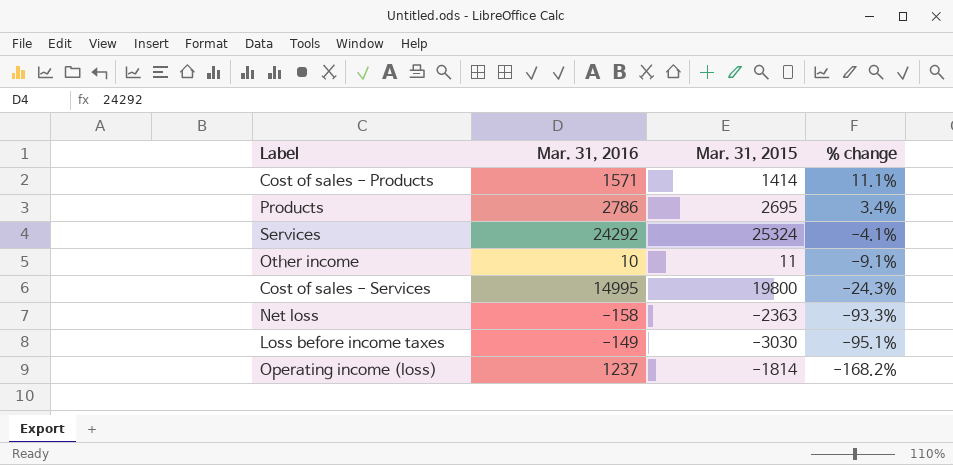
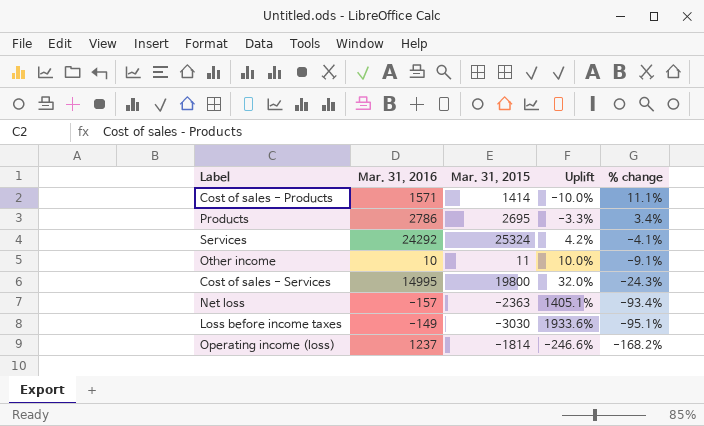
column Uplift | formula: none -> ([Mar. 31, 2015] - [Mar. 31, 2016]) / [Mar. 31, 2016]
Net loss | Mar. 31, 2016: -158 -> -157
Net loss | % change: -93.3% -> -93.4%

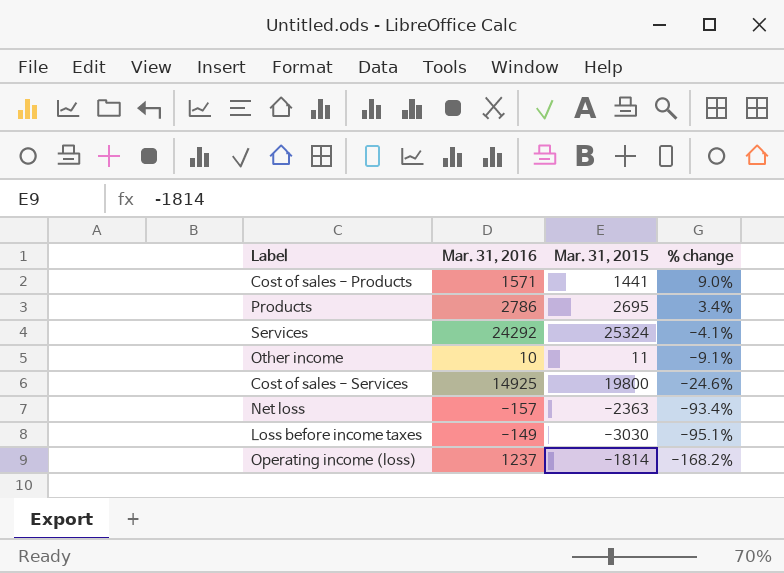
column Uplift | formula: ([Mar. 31, 2015] - [Mar. 31, 2016]) / [Mar. 31, 2016] -> none
Cost of sales - Products | Mar. 31, 2015: 1414 -> 1441
Cost of sales - Products | % change: 11.1% -> 9.0%
Cost of sales - Services | Mar. 31, 2016: 14995 -> 14925
Cost of sales - Services | % change: -24.3% -> -24.6%

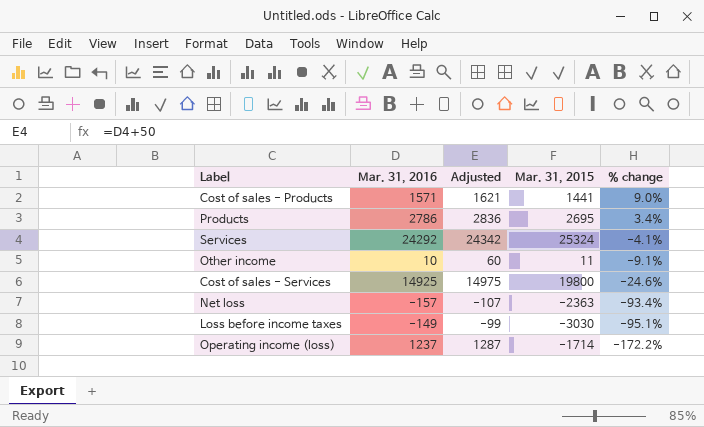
column Adjusted | formula: none -> [Mar. 31, 2016] + 50
Operating income (loss) | Mar. 31, 2015: -1814 -> -1714
Operating income (loss) | % change: -168.2% -> -172.2%

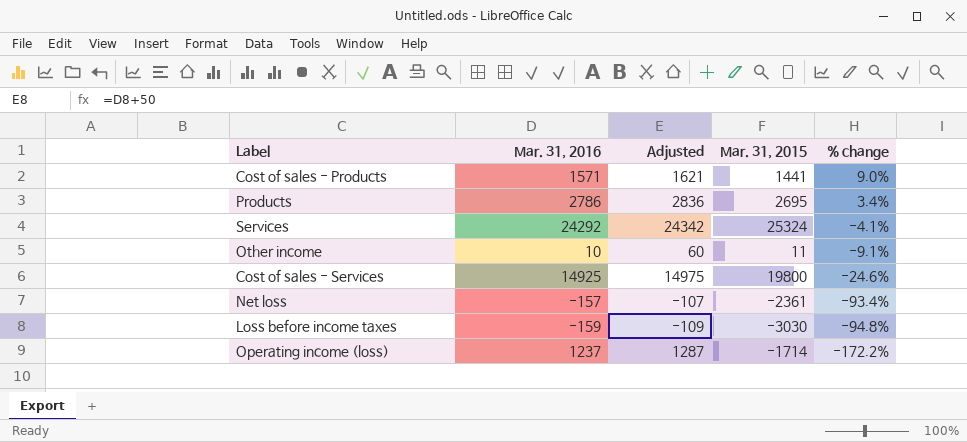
Net loss | Mar. 31, 2015: -2363 -> -2361
Loss before income taxes | Mar. 31, 2016: -149 -> -159
Loss before income taxes | Adjusted: -99 -> -109
Loss before income taxes | % change: -95.1% -> -94.8%

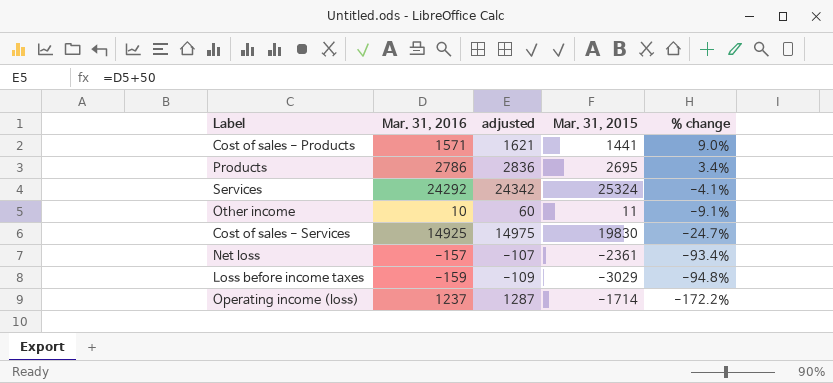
column name: Adjusted -> adjusted
Cost of sales - Services | Mar. 31, 2015: 19800 -> 19830
Cost of sales - Services | % change: -24.6% -> -24.7%
Loss before income taxes | Mar. 31, 2015: -3030 -> -3029

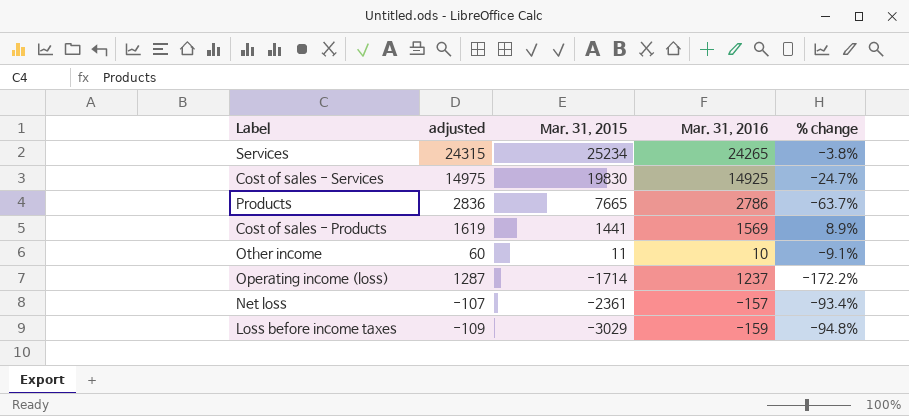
row order: % change descending -> Mar. 31, 2015 descending
column Mar. 31, 2016 | position: 2 -> 4
Services | adjusted: 24342 -> 24315
Services | Mar. 31, 2015: 25324 -> 25234
Services | Mar. 31, 2016: 24292 -> 24265
Services | % change: -4.1% -> -3.8%
Products | Mar. 31, 2015: 2695 -> 7665
Products | % change: 3.4% -> -63.7%
Cost of sales - Products | adjusted: 1621 -> 1619
Cost of sales - Products | Mar. 31, 2016: 1571 -> 1569
Cost of sales - Products | % change: 9.0% -> 8.9%

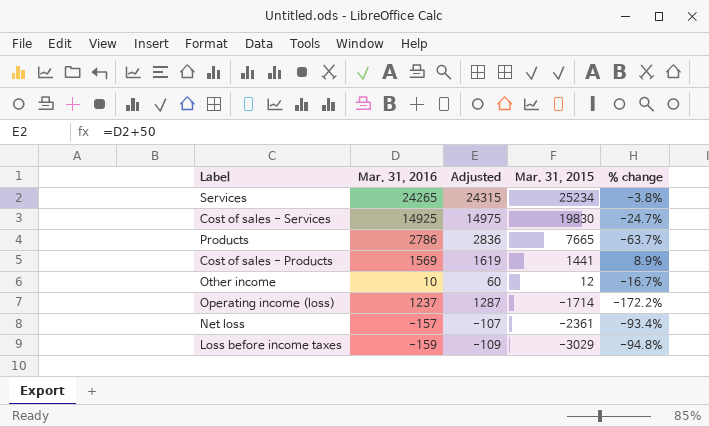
column Mar. 31, 2016 | position: 4 -> 2
column name: adjusted -> Adjusted
Other income | Mar. 31, 2015: 11 -> 12
Other income | % change: -9.1% -> -16.7%

